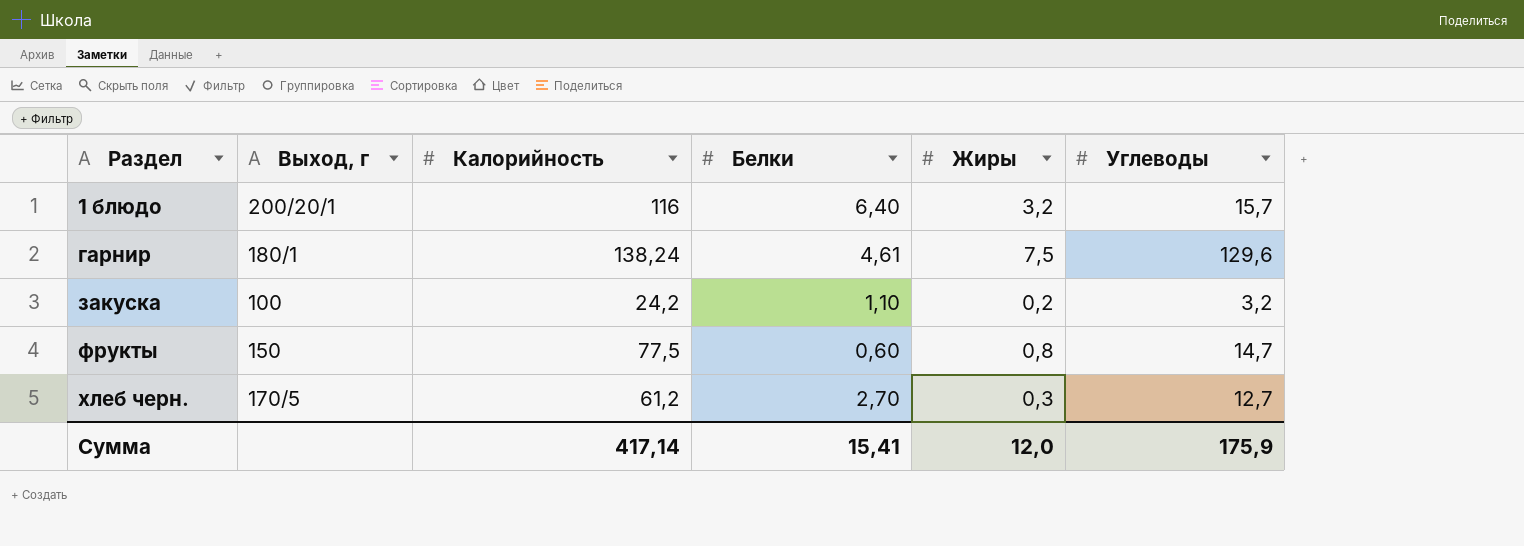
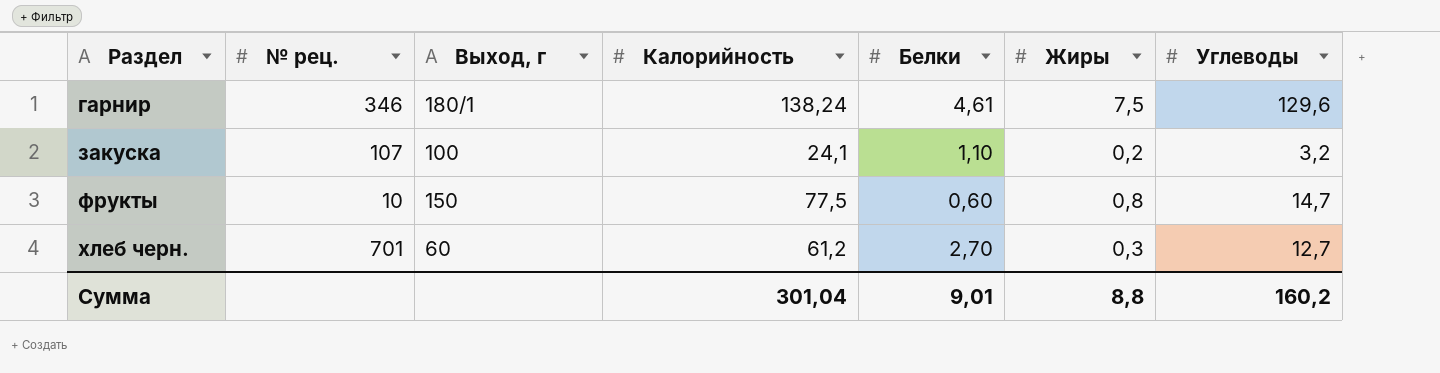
column № рец. | position: none -> 2
row 1 блюдо: 200/20/1 | 116 | 6,40 | 3,2 | 15,7 -> none
закуска | Калорийность: 24,2 -> 24,1
хлеб черн. | Выход, г: 170/5 -> 60
Сумма | Калорийность: 417,14 -> 301,04
Сумма | Белки: 15,41 -> 9,01
Сумма | Жиры: 12,0 -> 8,8
Сумма | Углеводы: 175,9 -> 160,2

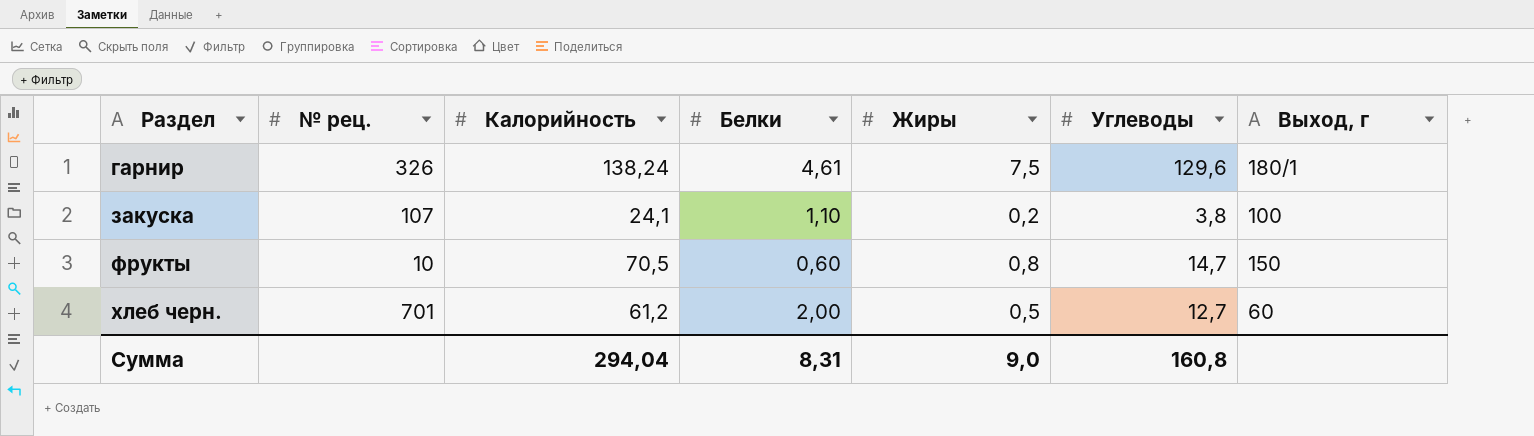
column Выход, г | position: 3 -> 7
гарнир | № рец.: 346 -> 326
закуска | Углеводы: 3,2 -> 3,8
фрукты | Калорийность: 77,5 -> 70,5
хлеб черн. | Белки: 2,70 -> 2,00
хлеб черн. | Жиры: 0,3 -> 0,5
Сумма | Калорийность: 301,04 -> 294,04
Сумма | Белки: 9,01 -> 8,31
Сумма | Жиры: 8,8 -> 9,0
Сумма | Углеводы: 160,2 -> 160,8

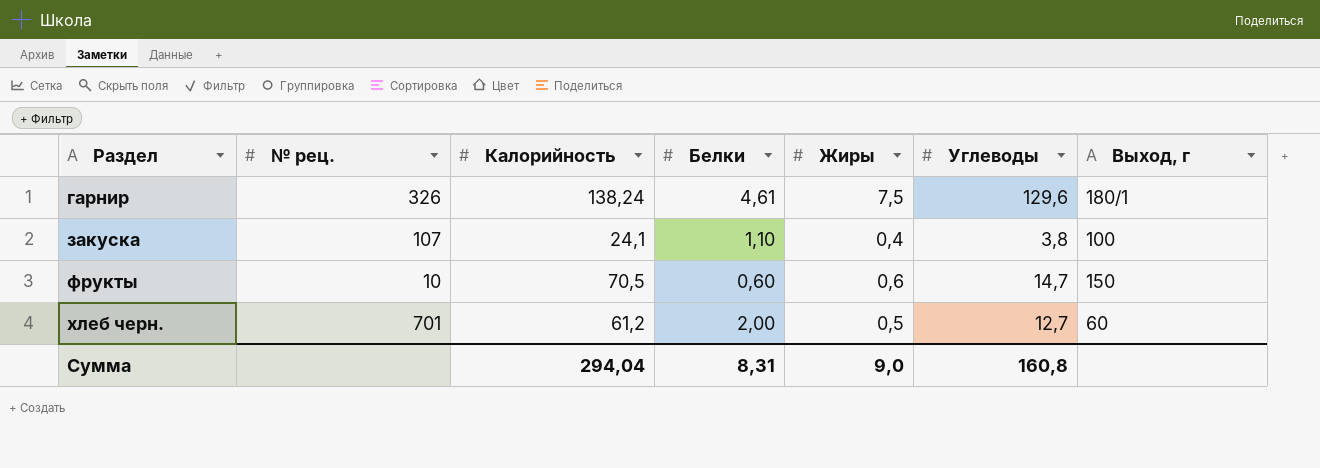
закуска | Жиры: 0,2 -> 0,4
фрукты | Жиры: 0,8 -> 0,6

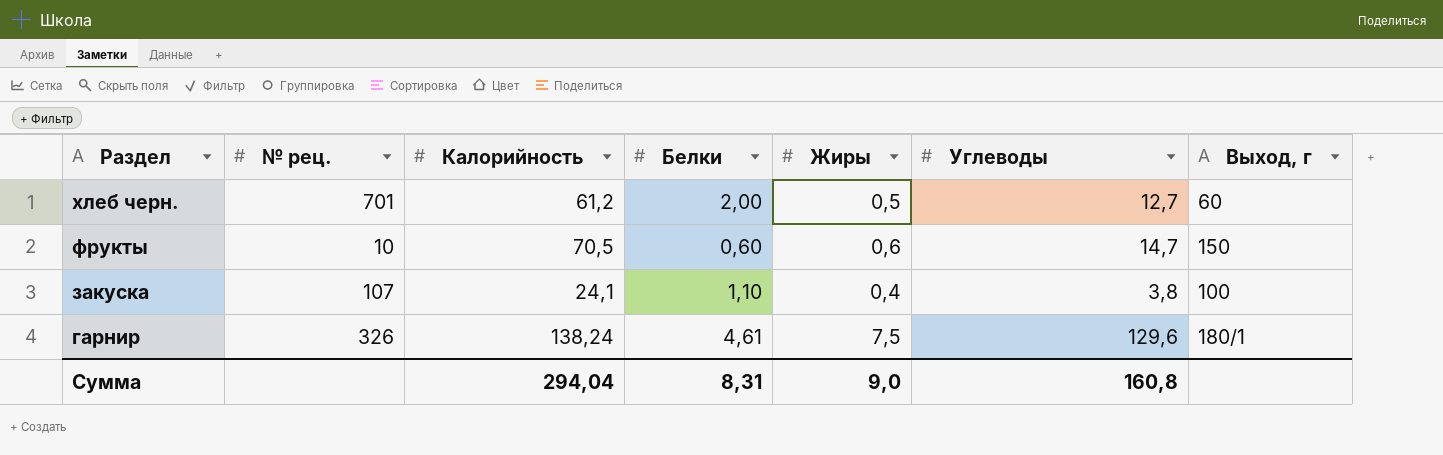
row order: Раздел ascending -> Раздел descending

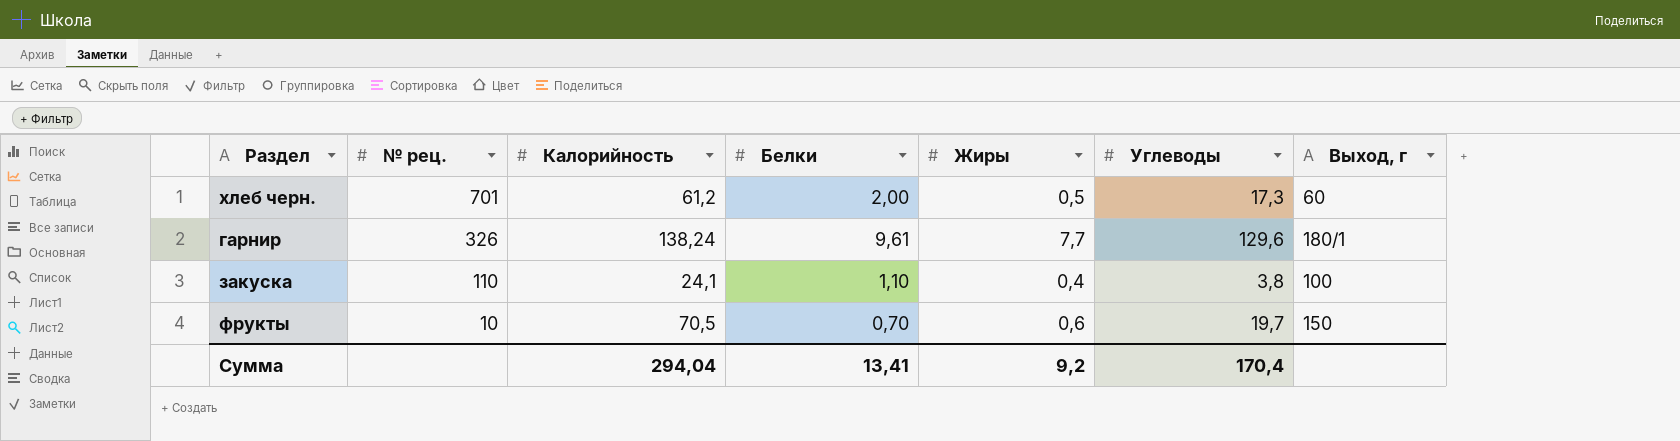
row order: Раздел descending -> № рец. descending
хлеб черн. | Углеводы: 12,7 -> 17,3
гарнир | Белки: 4,61 -> 9,61
гарнир | Жиры: 7,5 -> 7,7
закуска | № рец.: 107 -> 110
фрукты | Белки: 0,60 -> 0,70
фрукты | Углеводы: 14,7 -> 19,7
Сумма | Белки: 8,31 -> 13,41
Сумма | Жиры: 9,0 -> 9,2
Сумма | Углеводы: 160,8 -> 170,4

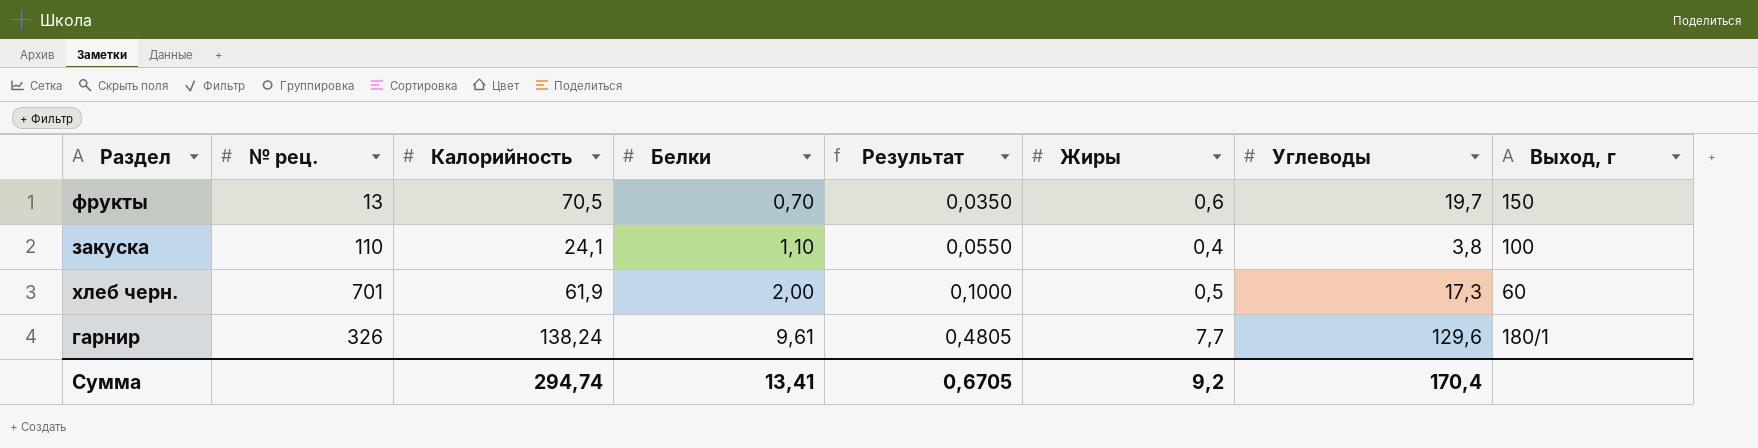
row order: № рец. descending -> Белки ascending
column Результат | formula: none -> [Белки] * 0,05
фрукты | № рец.: 10 -> 13
хлеб черн. | Калорийность: 61,2 -> 61,9
Сумма | Калорийность: 294,04 -> 294,74

